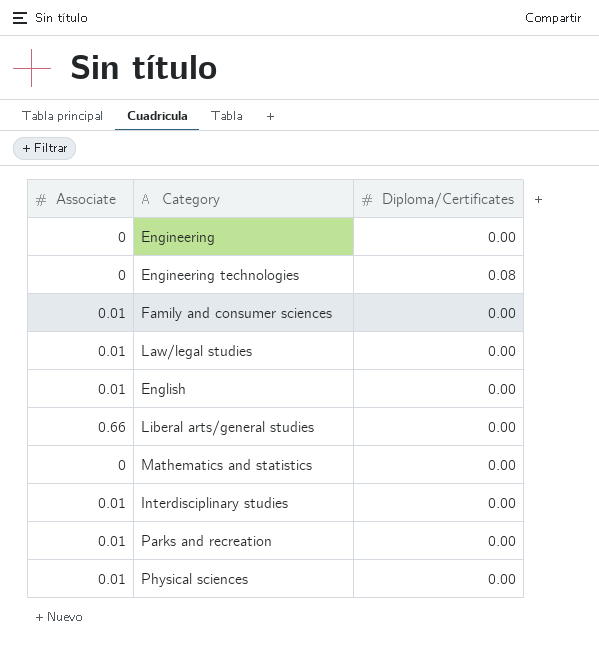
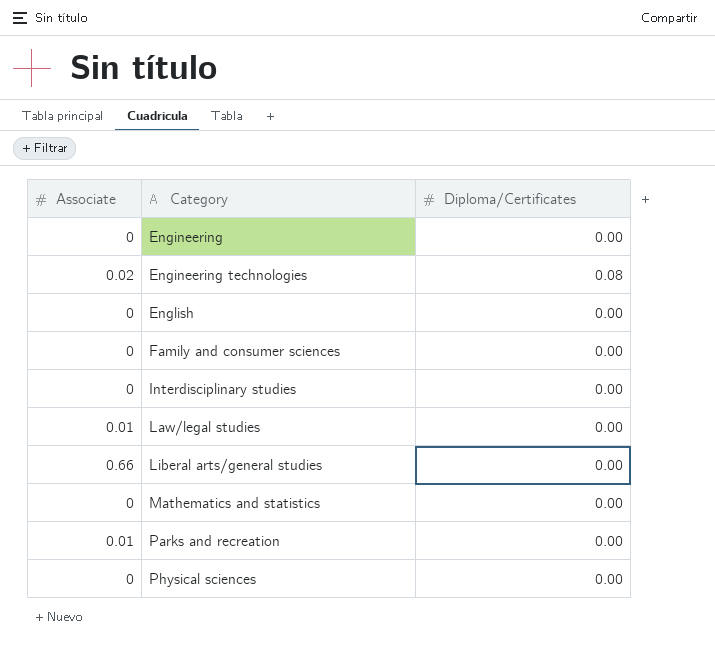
row order: none -> Category ascending
Engineering technologies | Associate: 0 -> 0.02
English | Associate: 0.01 -> 0
Family and consumer sciences | Associate: 0.01 -> 0
Interdisciplinary studies | Associate: 0.01 -> 0
Physical sciences | Associate: 0.01 -> 0

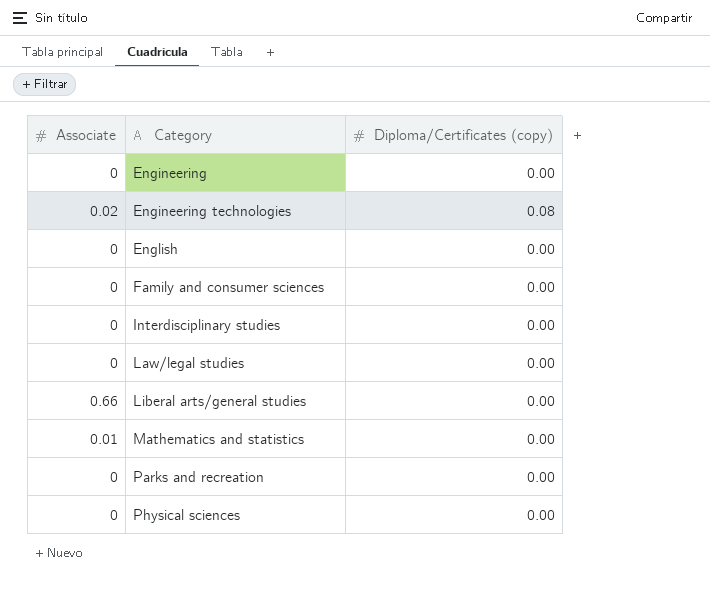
column name: Diploma/Certificates -> Diploma/Certificates (copy)
Law/legal studies | Associate: 0.01 -> 0
Mathematics and statistics | Associate: 0 -> 0.01
Parks and recreation | Associate: 0.01 -> 0

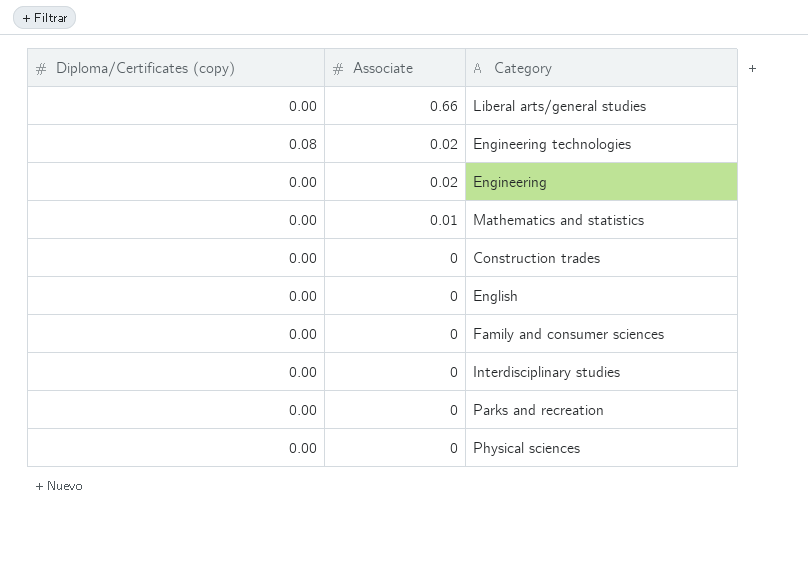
row order: Category ascending -> Associate descending
column Diploma/Certificates (copy) | position: 3 -> 1
row Law/legal studies: 0 | 0.00 -> none
Engineering | Associate: 0 -> 0.02
row Construction trades: none -> 0.00 | 0

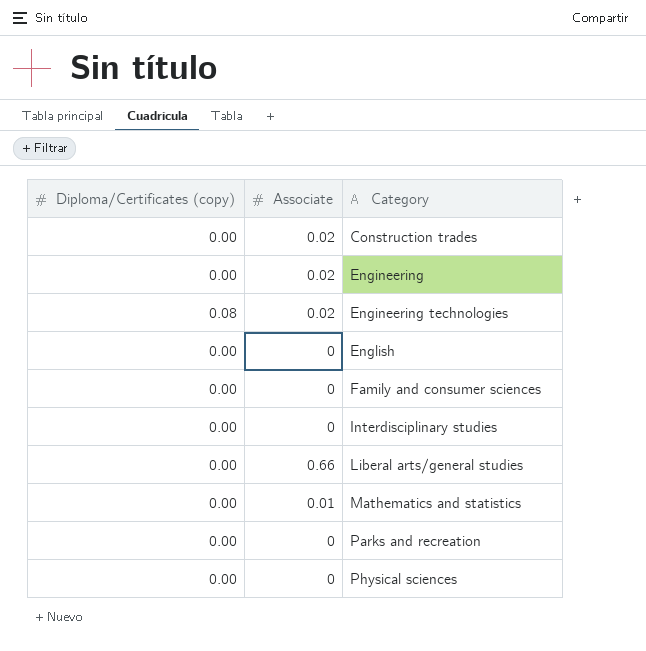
row order: Associate descending -> Category ascending
Construction trades | Associate: 0 -> 0.02

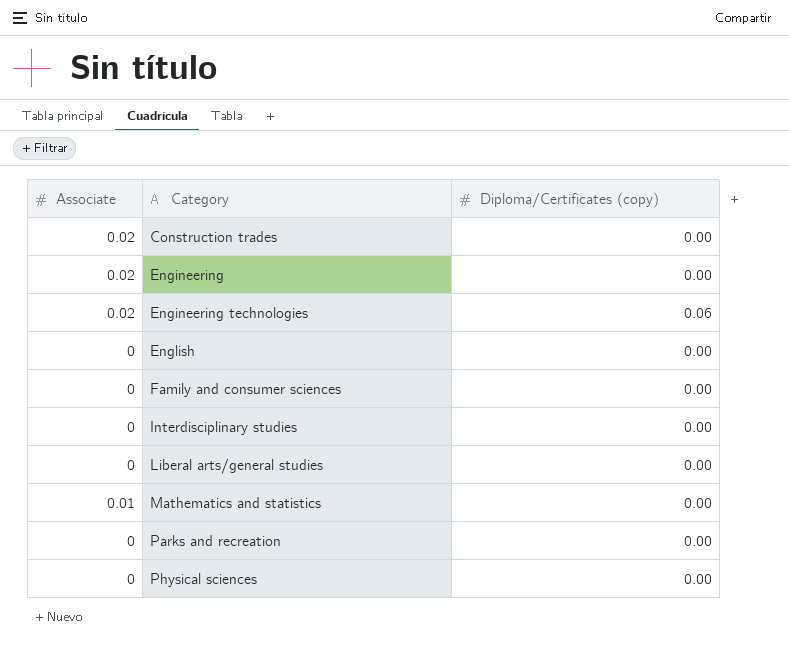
column Diploma/Certificates (copy) | position: 1 -> 3
Engineering technologies | Diploma/Certificates (copy): 0.08 -> 0.06
Liberal arts/general studies | Associate: 0.66 -> 0

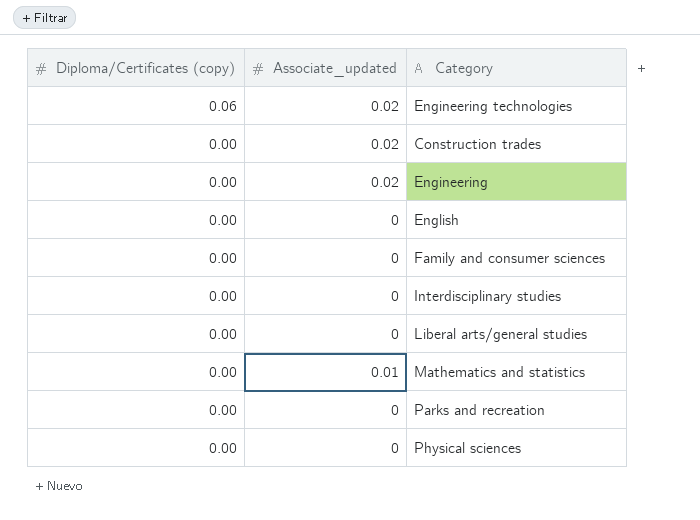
row order: Category ascending -> Diploma/Certificates (copy) descending
column Diploma/Certificates (copy) | position: 3 -> 1
column name: Associate -> Associate_updated

